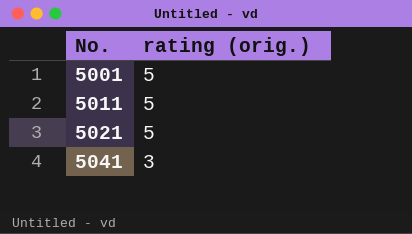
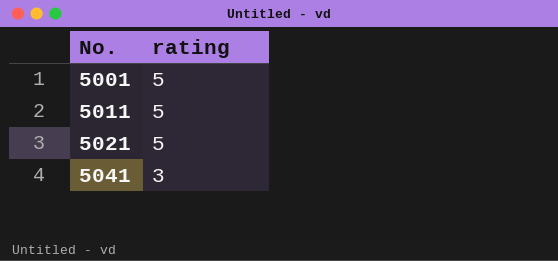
column name: rating (orig.) -> rating

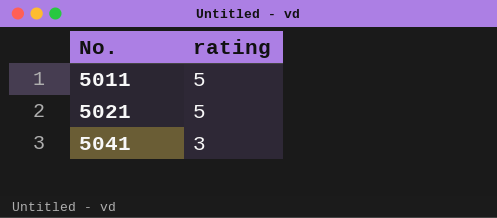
row 5001: 5 -> none

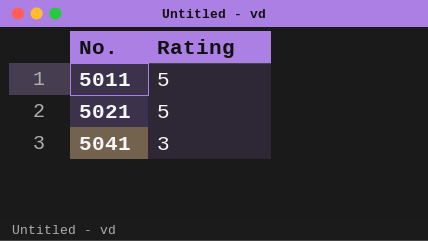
column name: rating -> Rating

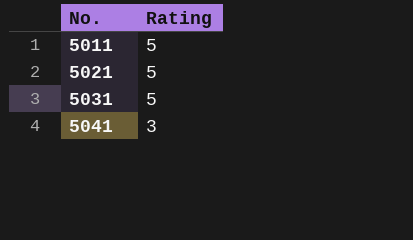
row 5031: none -> 5

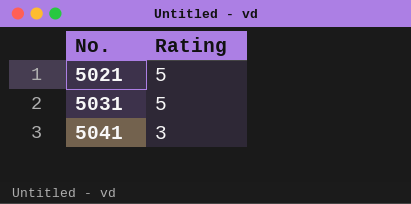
row 5011: 5 -> none

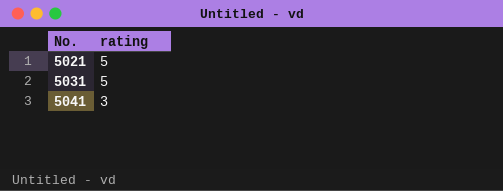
column name: Rating -> rating

